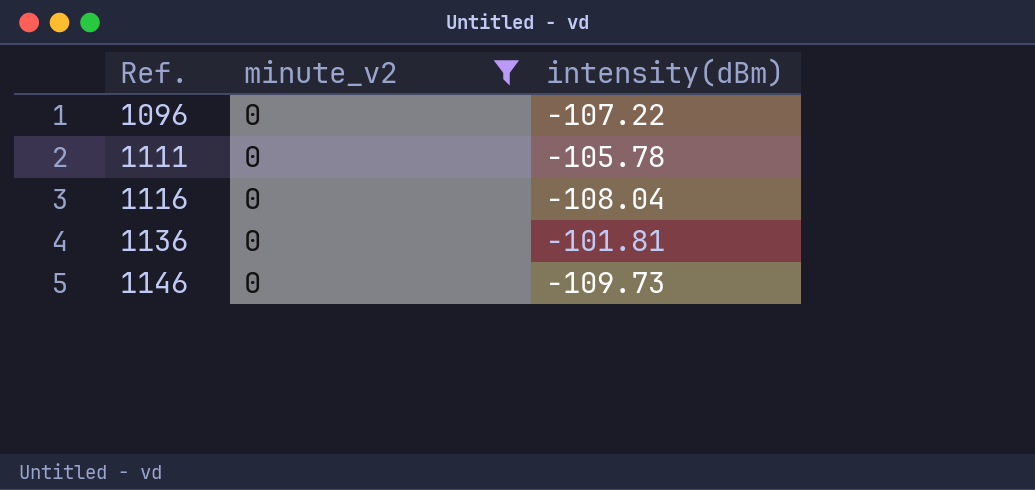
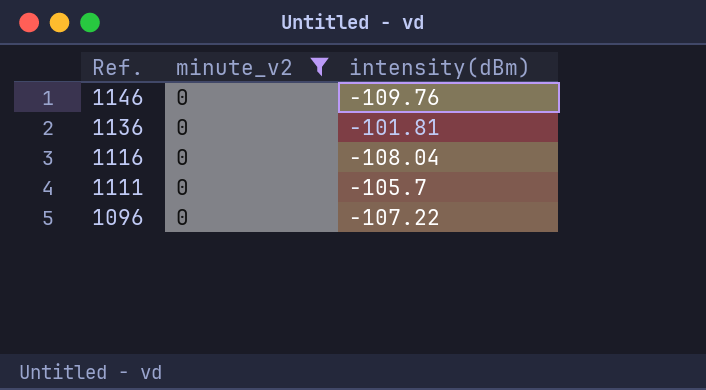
row order: Ref. ascending -> Ref. descending
1146 | intensity(dBm): -109.73 -> -109.76
1111 | intensity(dBm): -105.78 -> -105.7

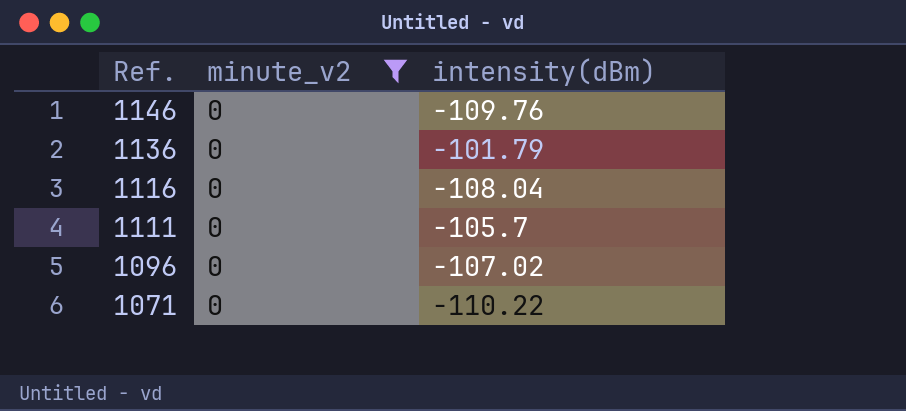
1136 | intensity(dBm): -101.81 -> -101.79
1096 | intensity(dBm): -107.22 -> -107.02
row 1071: none -> 0 | -110.22

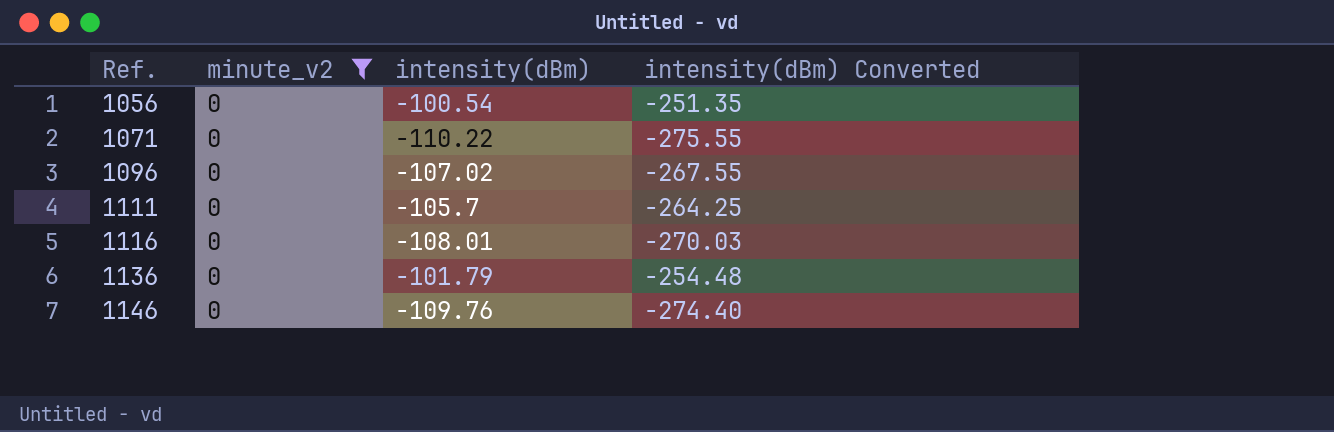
row order: Ref. descending -> Ref. ascending
column intensity(dBm) Converted | formula: none -> [intensity(dBm)] * 2.5
row 1056: none -> 0 | -100.54 | -251.35
1116 | intensity(dBm): -108.04 -> -108.01

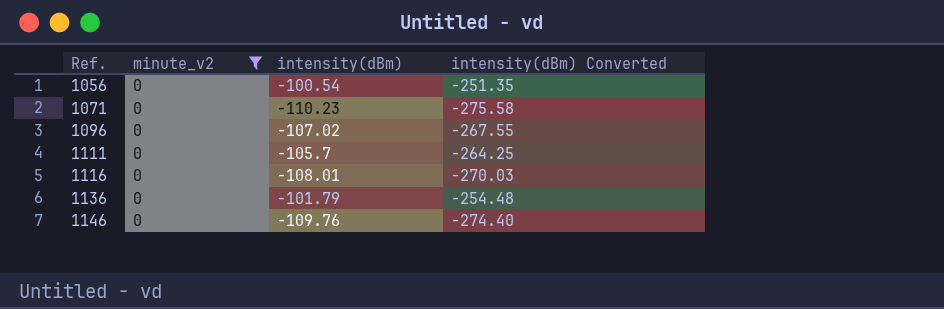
1071 | intensity(dBm): -110.22 -> -110.23
1071 | intensity(dBm) Converted: -275.55 -> -275.58

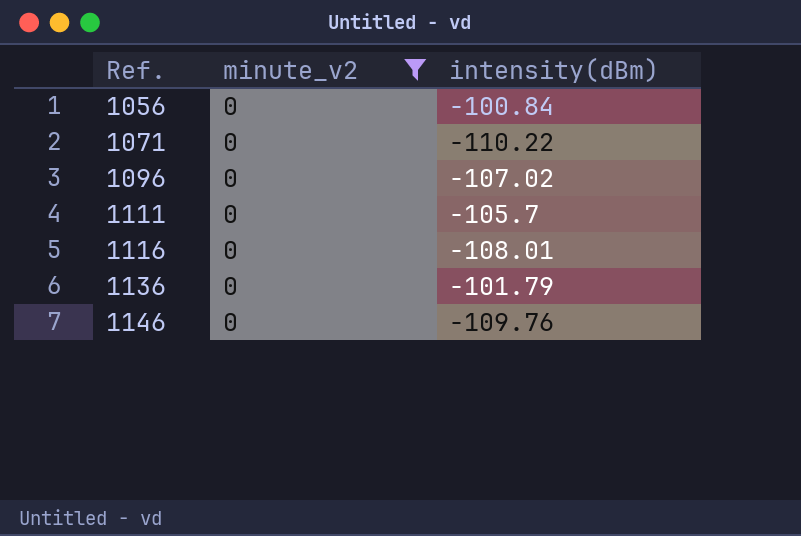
column intensity(dBm) Converted | formula: [intensity(dBm)] * 2.5 -> none
1056 | intensity(dBm): -100.54 -> -100.84
1071 | intensity(dBm): -110.23 -> -110.22

